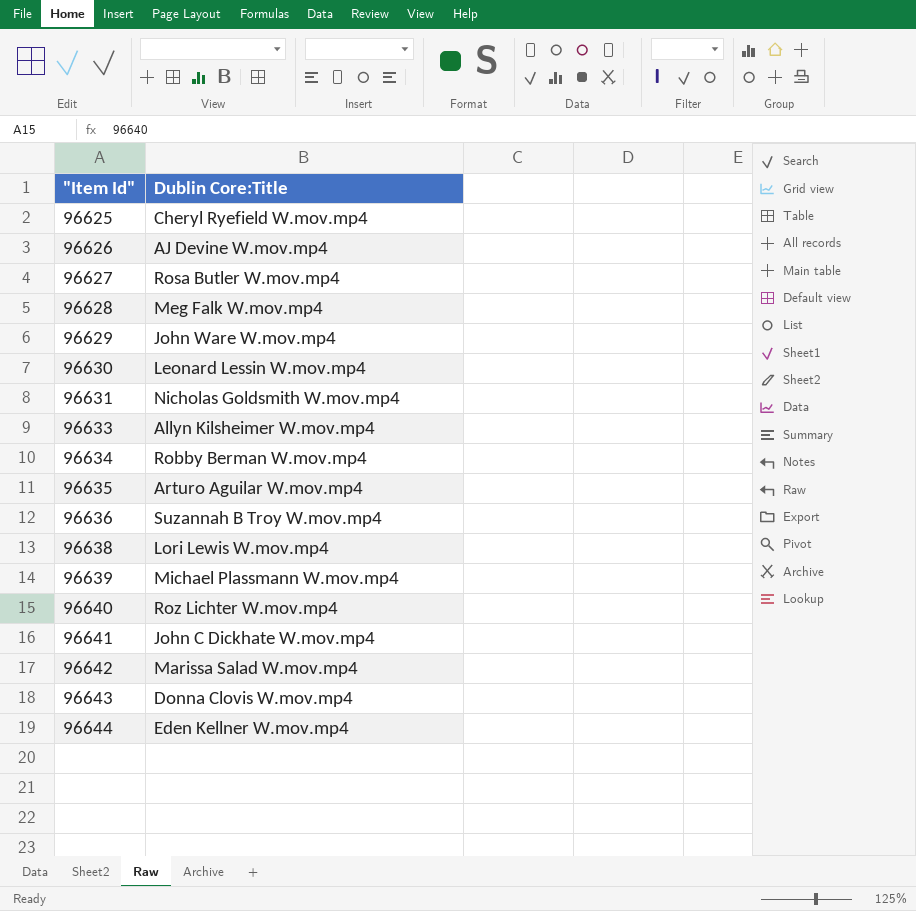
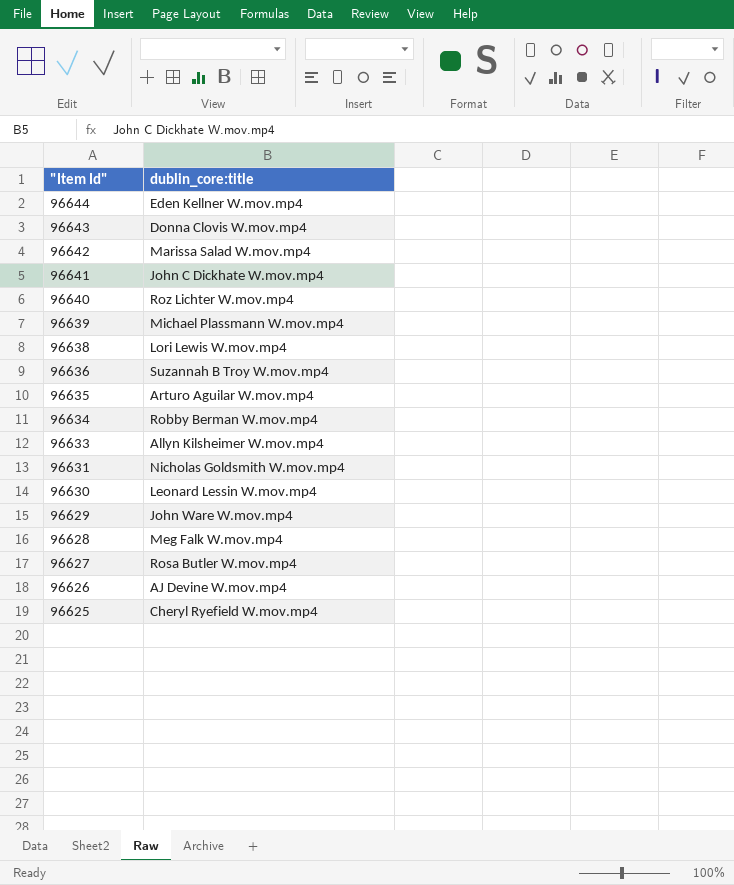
row order: "Item Id" ascending -> "Item Id" descending
column name: Dublin Core:Title -> dublin_core:title

